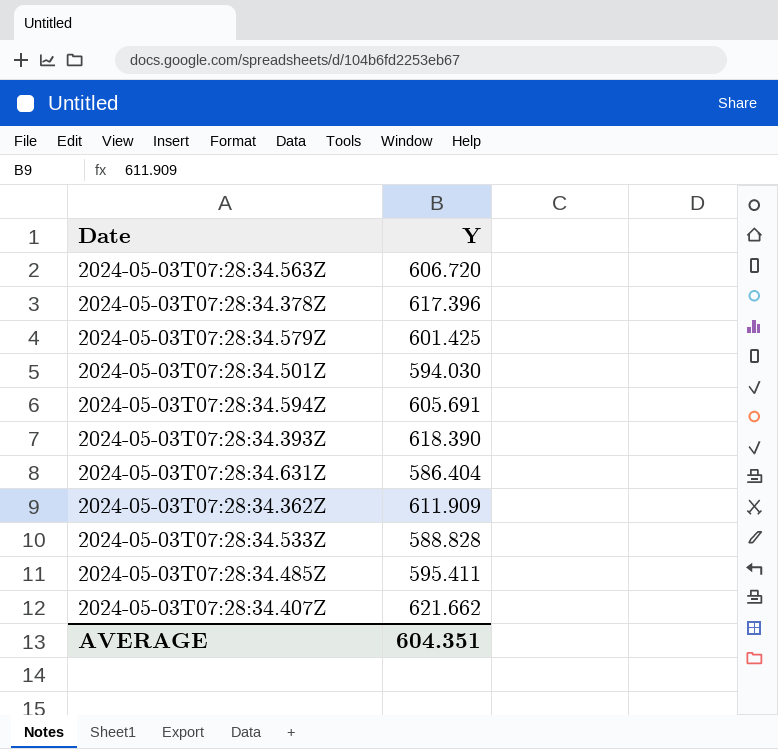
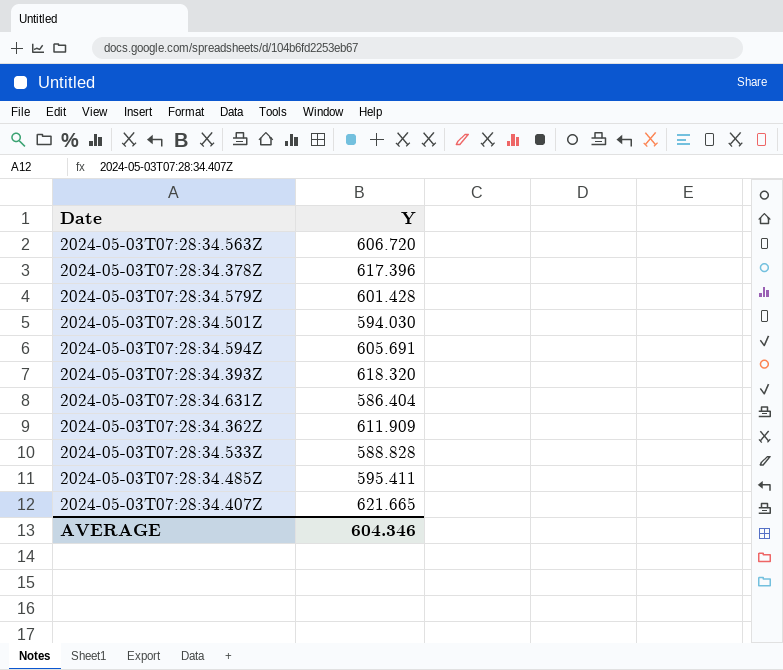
2024-05-03T07:28:34.579Z | Y: 601.425 -> 601.428
2024-05-03T07:28:34.393Z | Y: 618.390 -> 618.320
2024-05-03T07:28:34.407Z | Y: 621.662 -> 621.665
AVERAGE | Y: 604.351 -> 604.346

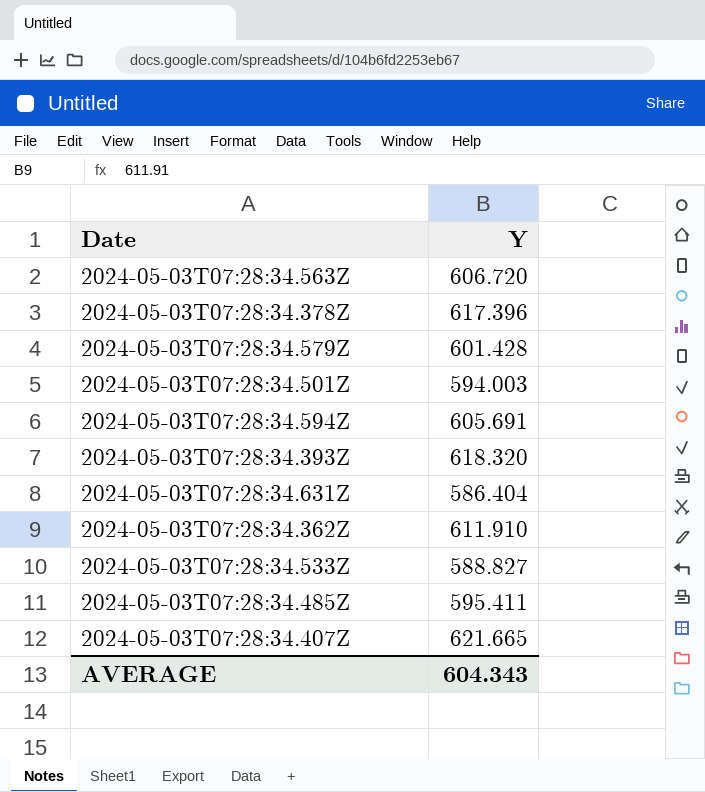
2024-05-03T07:28:34.501Z | Y: 594.030 -> 594.003
2024-05-03T07:28:34.362Z | Y: 611.909 -> 611.910
2024-05-03T07:28:34.533Z | Y: 588.828 -> 588.827
AVERAGE | Y: 604.346 -> 604.343

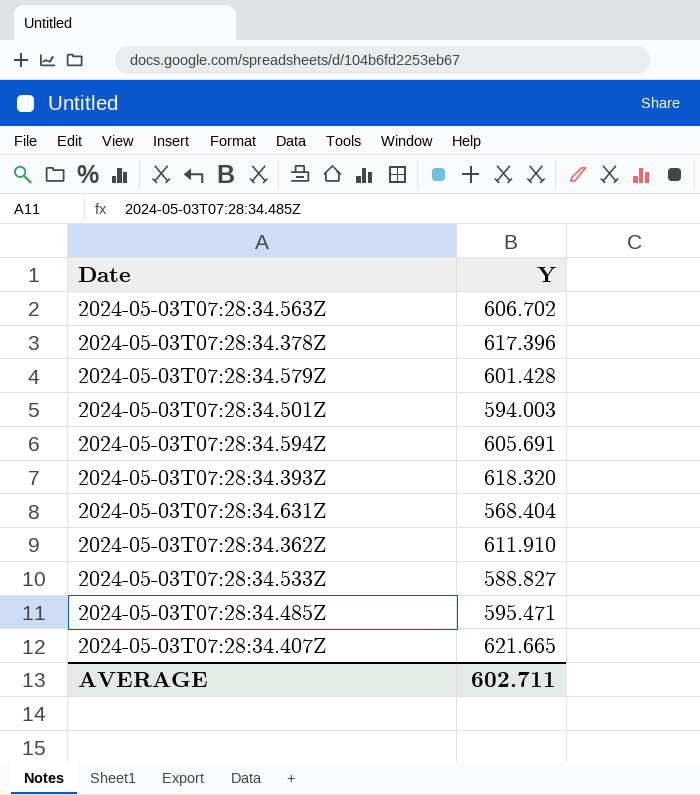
2024-05-03T07:28:34.563Z | Y: 606.720 -> 606.702
2024-05-03T07:28:34.631Z | Y: 586.404 -> 568.404
2024-05-03T07:28:34.485Z | Y: 595.411 -> 595.471
AVERAGE | Y: 604.343 -> 602.711

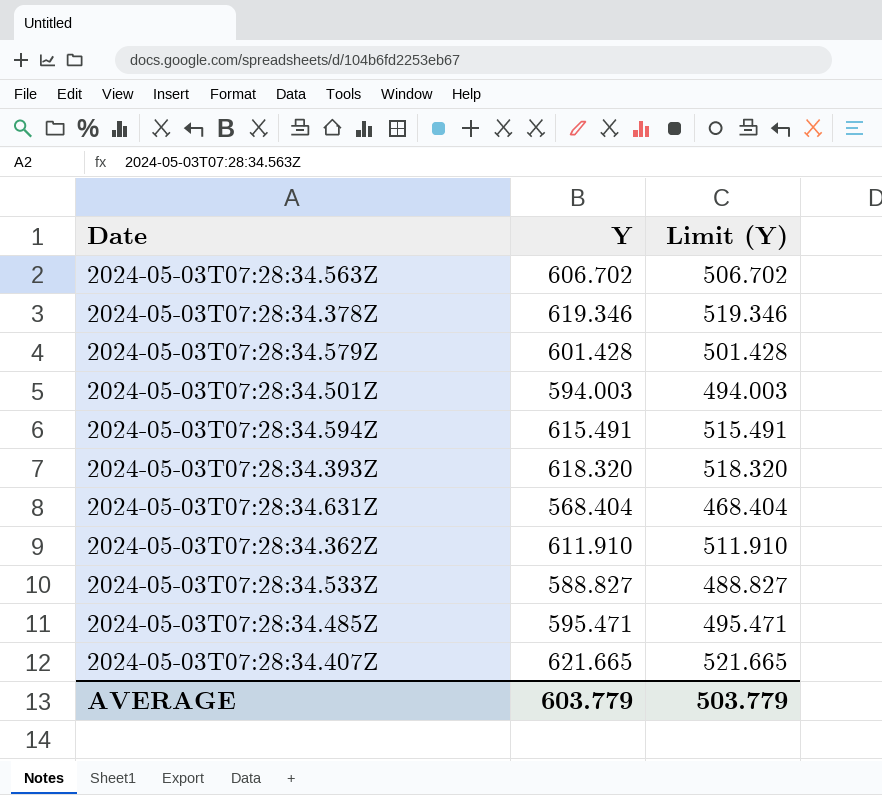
column Limit (Y) | formula: none -> [Y] - 100
2024-05-03T07:28:34.378Z | Y: 617.396 -> 619.346
2024-05-03T07:28:34.594Z | Y: 605.691 -> 615.491
AVERAGE | Y: 602.711 -> 603.779

